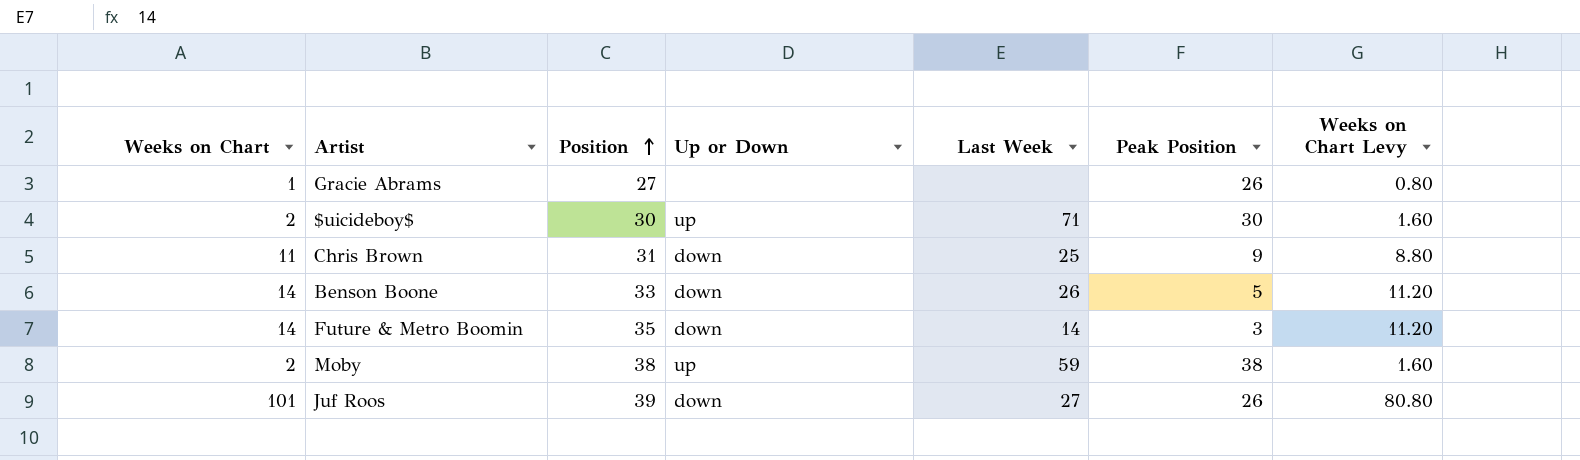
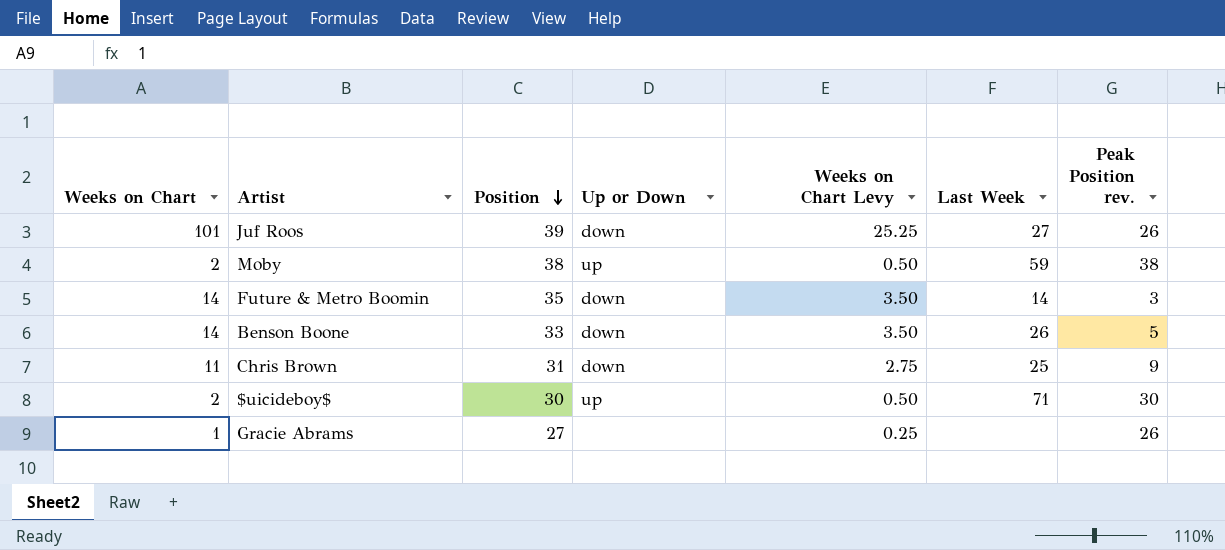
row order: Position ascending -> Position descending
column Weeks on Chart Levy | formula: [Weeks on Chart] * 0.8 -> [Weeks on Chart] * 0.25
column Weeks on Chart Levy | position: 7 -> 5
column name: Peak Position -> Peak Position rev.

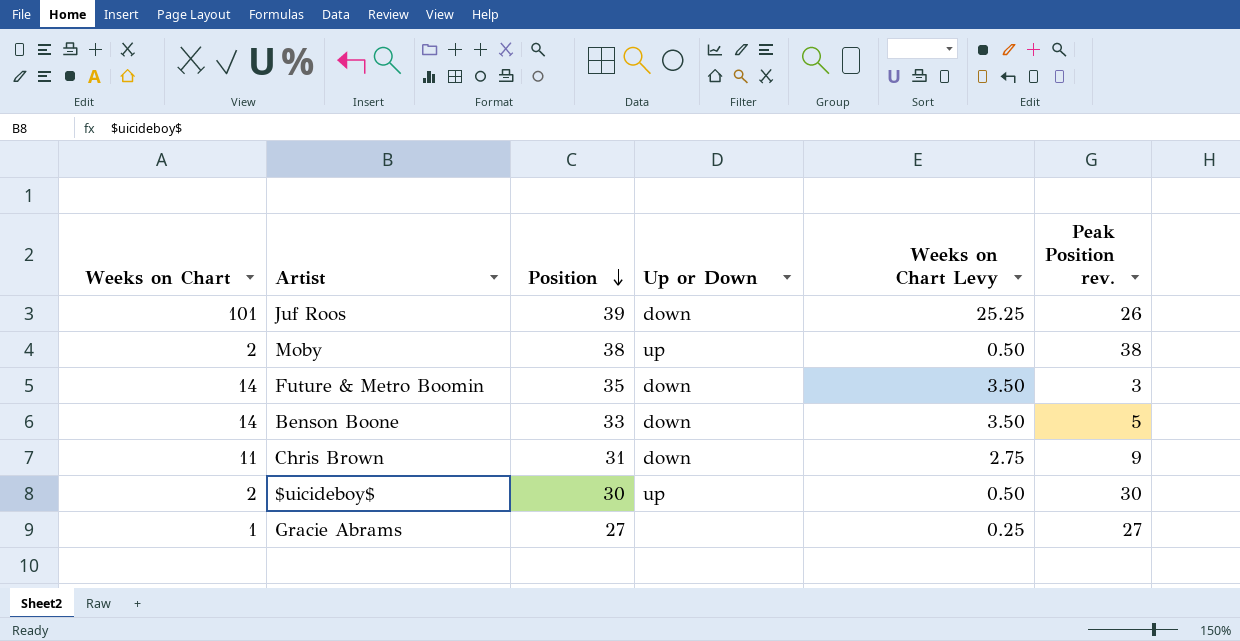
column Last Week | position: 6 -> none
Gracie Abrams | Peak Position rev.: 26 -> 27

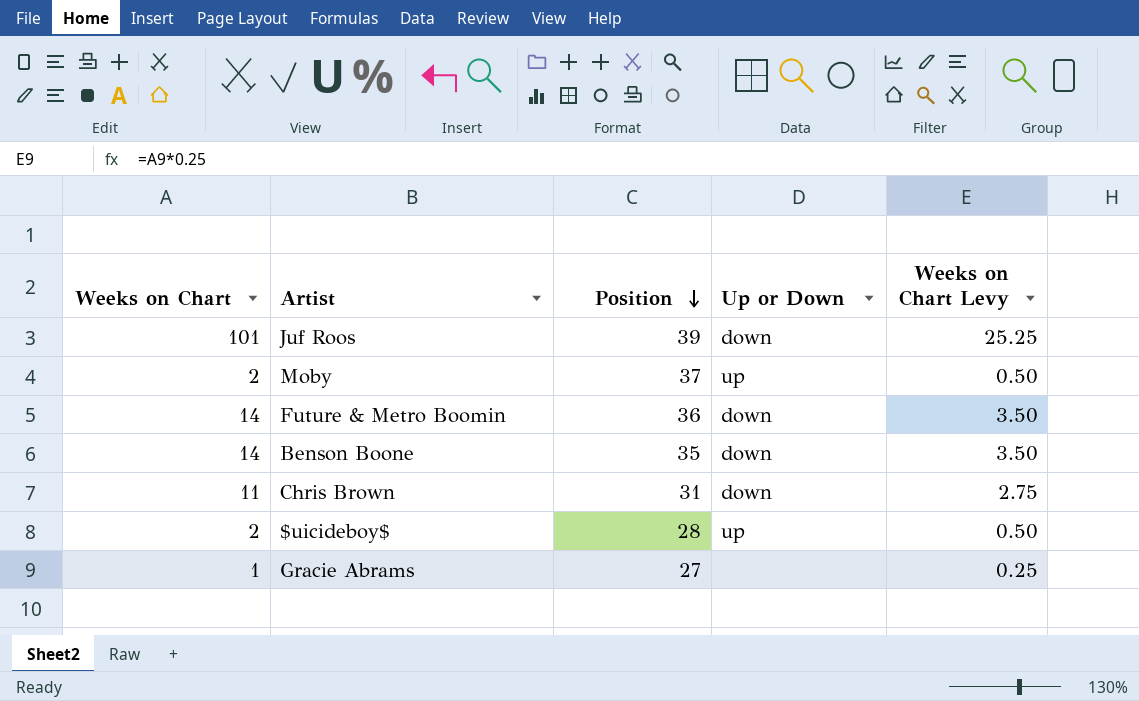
column Peak Position rev. | position: 6 -> none
Moby | Position: 38 -> 37
Future & Metro Boomin | Position: 35 -> 36
Benson Boone | Position: 33 -> 35
$uicideboy$ | Position: 30 -> 28

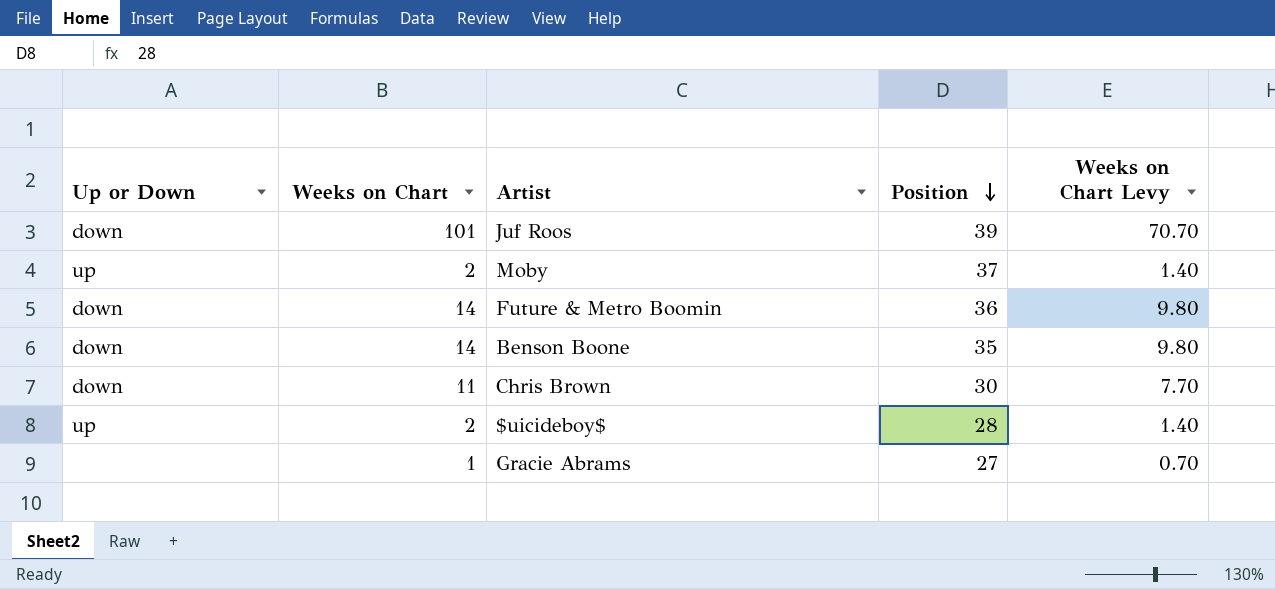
column Up or Down | position: 4 -> 1
column Weeks on Chart Levy | formula: [Weeks on Chart] * 0.25 -> [Weeks on Chart] * 0.7
Chris Brown | Position: 31 -> 30

